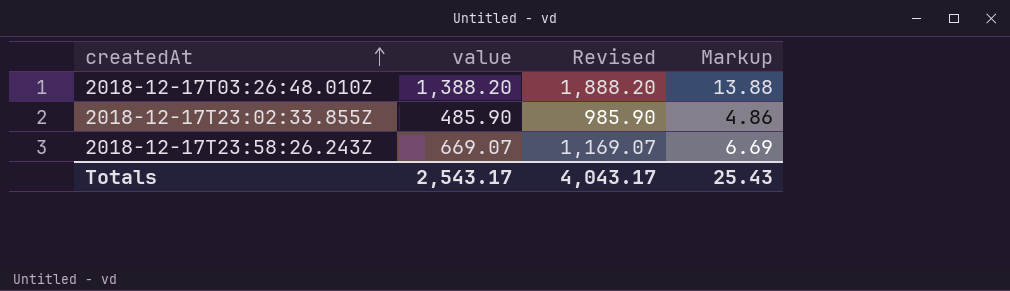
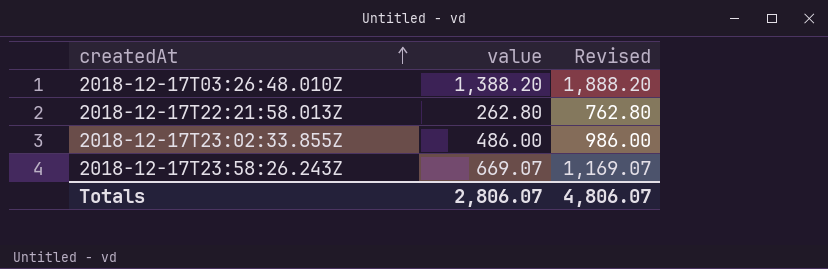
column Markup | formula: [value] * 0.01 -> none
row 2018-12-17T22:21:58.013Z: none -> 262.80 | 762.80
2018-12-17T23:02:33.855Z | value: 485.90 -> 486.00
2018-12-17T23:02:33.855Z | Revised: 985.90 -> 986.00
Totals | value: 2,543.17 -> 2,806.07
Totals | Revised: 4,043.17 -> 4,806.07

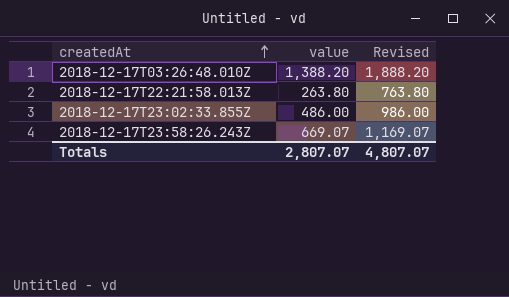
2018-12-17T22:21:58.013Z | value: 262.80 -> 263.80
2018-12-17T22:21:58.013Z | Revised: 762.80 -> 763.80
Totals | value: 2,806.07 -> 2,807.07
Totals | Revised: 4,806.07 -> 4,807.07

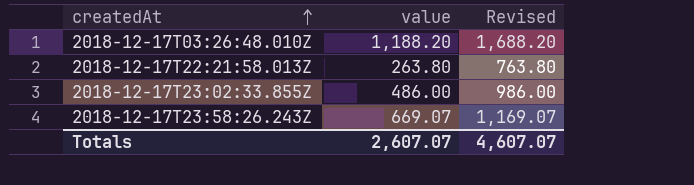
2018-12-17T03:26:48.010Z | value: 1,388.20 -> 1,188.20
2018-12-17T03:26:48.010Z | Revised: 1,888.20 -> 1,688.20
Totals | value: 2,807.07 -> 2,607.07
Totals | Revised: 4,807.07 -> 4,607.07

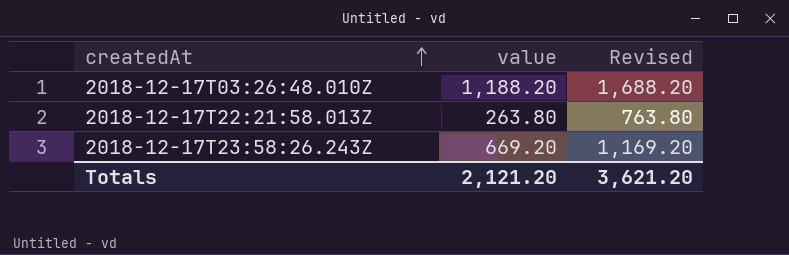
row 2018-12-17T23:02:33.855Z: 486.00 | 986.00 -> none
2018-12-17T23:58:26.243Z | value: 669.07 -> 669.20
2018-12-17T23:58:26.243Z | Revised: 1,169.07 -> 1,169.20
Totals | value: 2,607.07 -> 2,121.20
Totals | Revised: 4,607.07 -> 3,621.20

